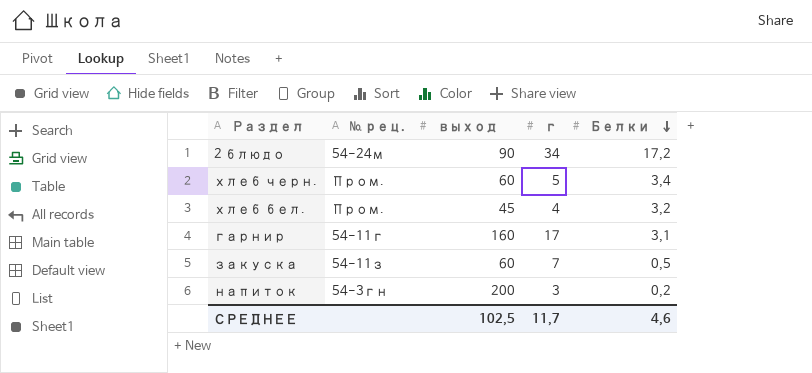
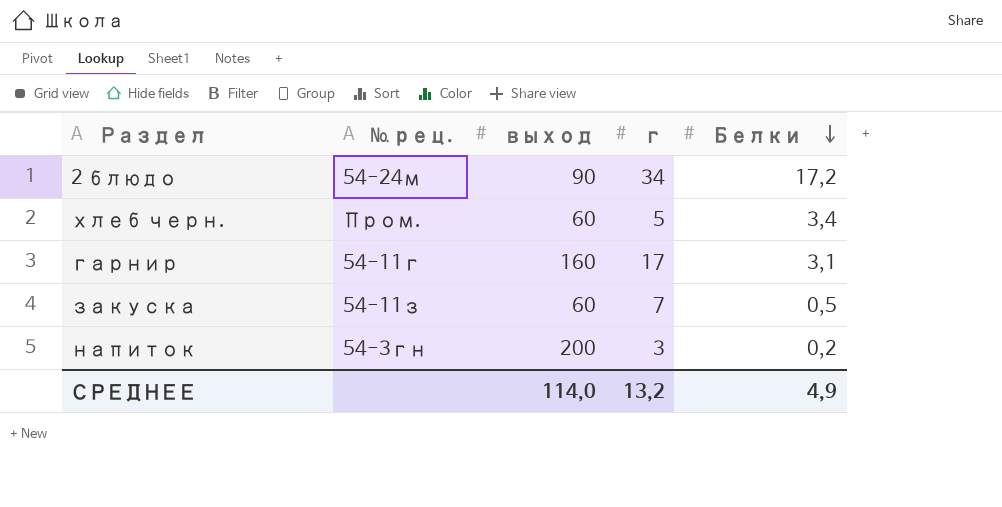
row хлеб бел.: Пром. | 45 | 4 | 3,2 -> none
СРЕДНЕЕ | выход: 102,5 -> 114,0
СРЕДНЕЕ | г: 11,7 -> 13,2
СРЕДНЕЕ | Белки: 4,6 -> 4,9

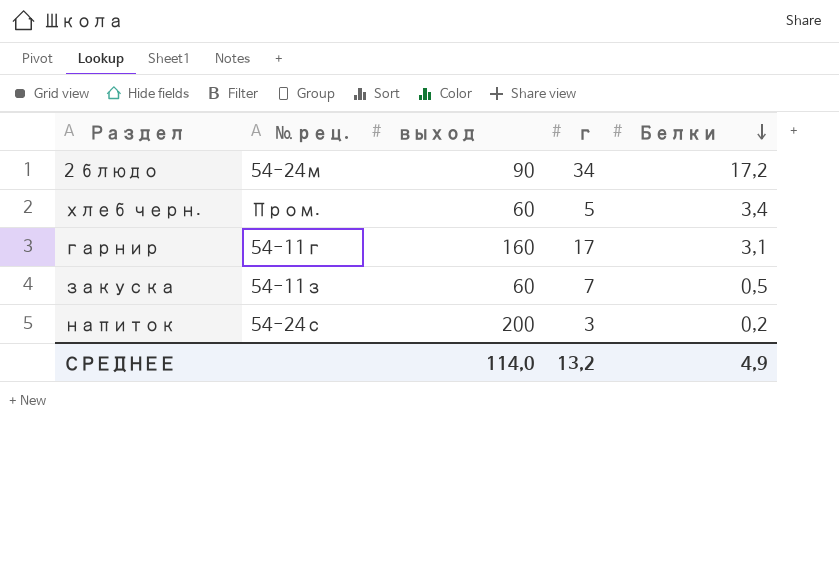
напиток | № рец.: 54-3гн -> 54-24с

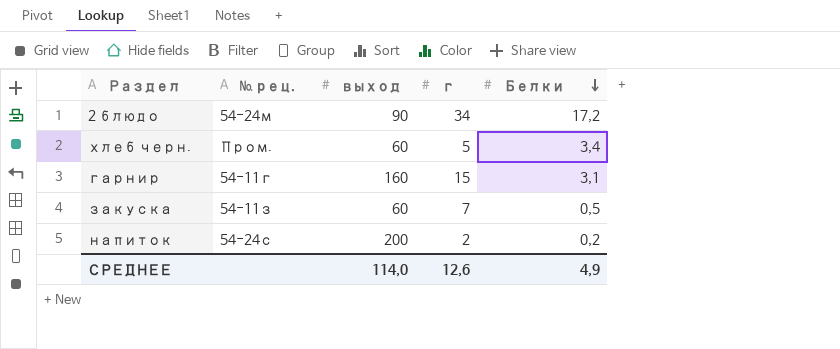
гарнир | г: 17 -> 15
напиток | г: 3 -> 2
СРЕДНЕЕ | г: 13,2 -> 12,6

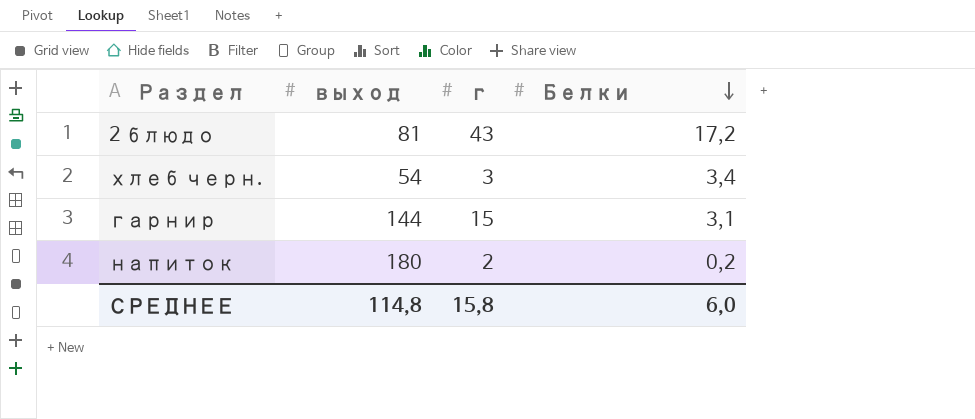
column № рец. | position: 2 -> none
row закуска: 54-11з | 60 | 7 | 0,5 -> none
2 блюдо | выход: 90 -> 81
2 блюдо | г: 34 -> 43
хлеб черн. | выход: 60 -> 54
хлеб черн. | г: 5 -> 3
гарнир | выход: 160 -> 144
напиток | выход: 200 -> 180
СРЕДНЕЕ | выход: 114,0 -> 114,8
СРЕДНЕЕ | г: 12,6 -> 15,8
СРЕДНЕЕ | Белки: 4,9 -> 6,0

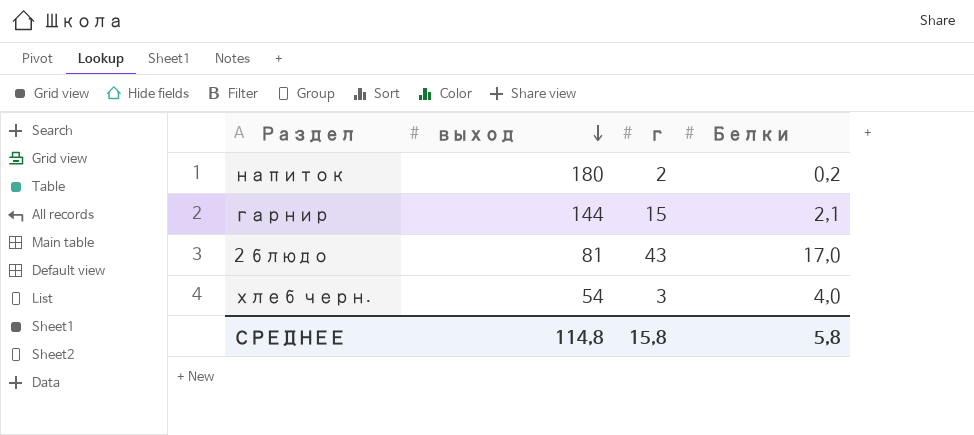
row order: Белки descending -> выход descending
гарнир | Белки: 3,1 -> 2,1
2 блюдо | Белки: 17,2 -> 17,0
хлеб черн. | Белки: 3,4 -> 4,0
СРЕДНЕЕ | Белки: 6,0 -> 5,8

